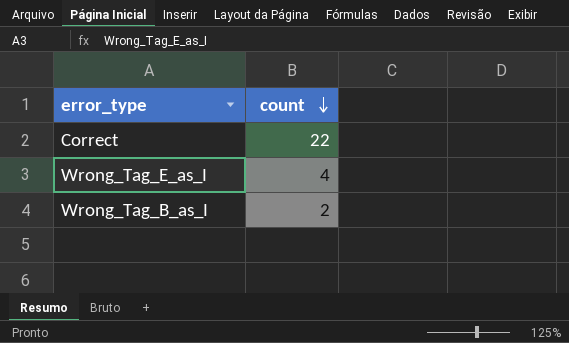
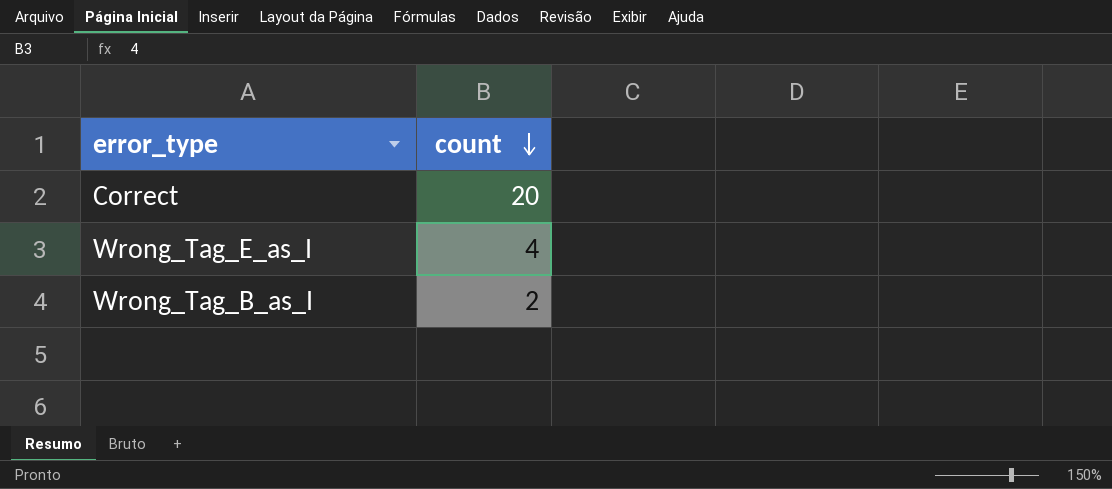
Correct | count: 22 -> 20

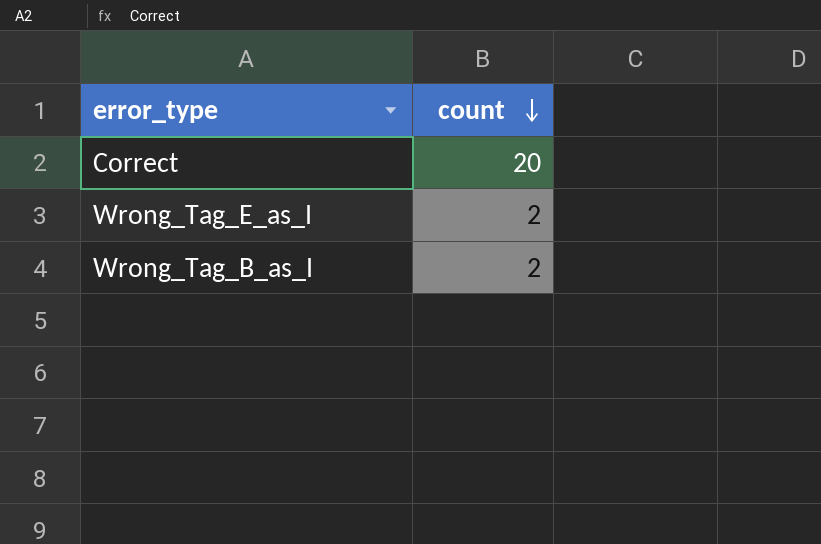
Wrong_Tag_E_as_I | count: 4 -> 2

